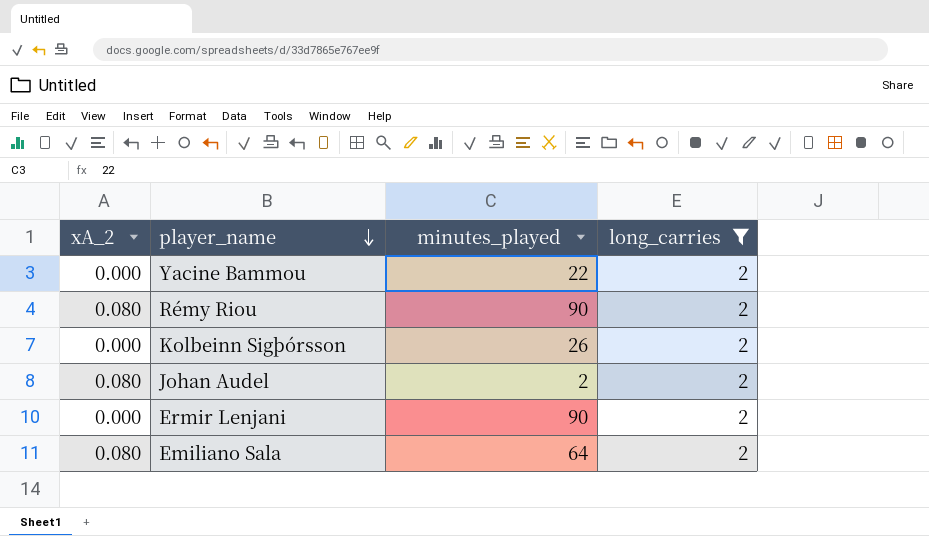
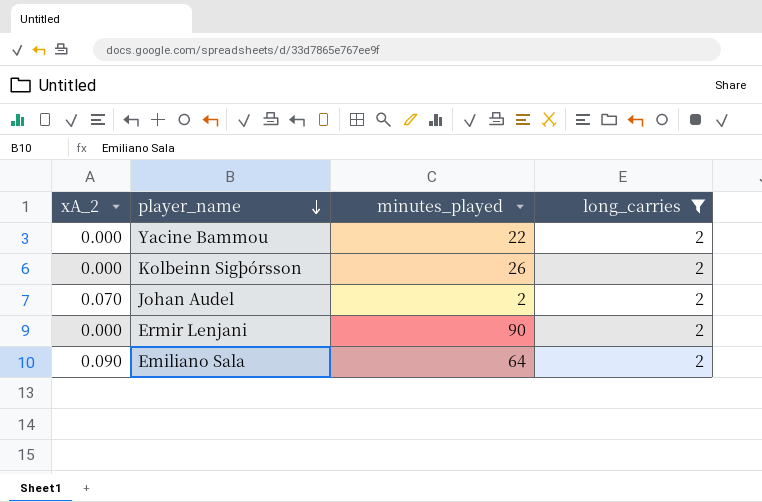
row Rémy Riou: 0.080 | 90 | 2 -> none
Johan Audel | xA_2: 0.080 -> 0.070
Emiliano Sala | xA_2: 0.080 -> 0.090

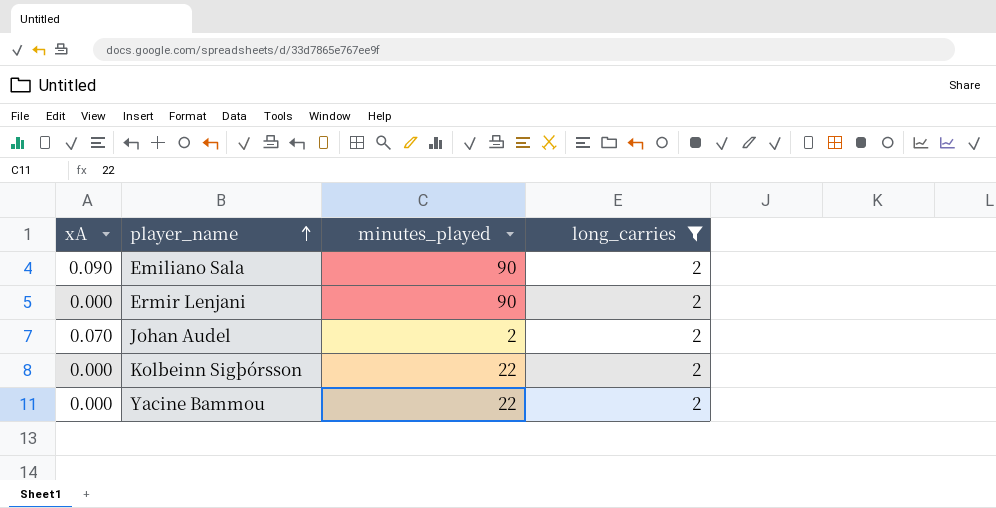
row order: player_name descending -> player_name ascending
column name: xA_2 -> xA
Emiliano Sala | minutes_played: 64 -> 90
Kolbeinn Sigþórsson | minutes_played: 26 -> 22

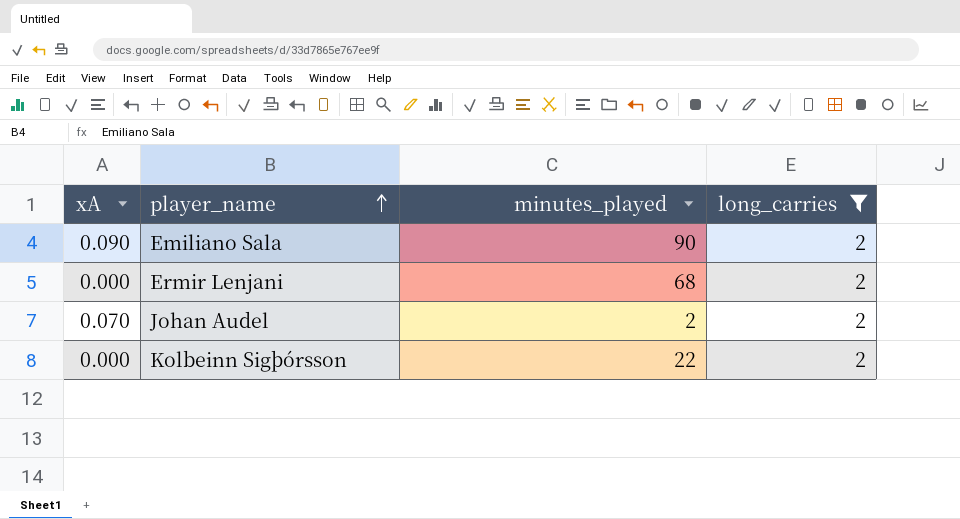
row Yacine Bammou: 0.000 | 22 | 2 -> none
Ermir Lenjani | minutes_played: 90 -> 68

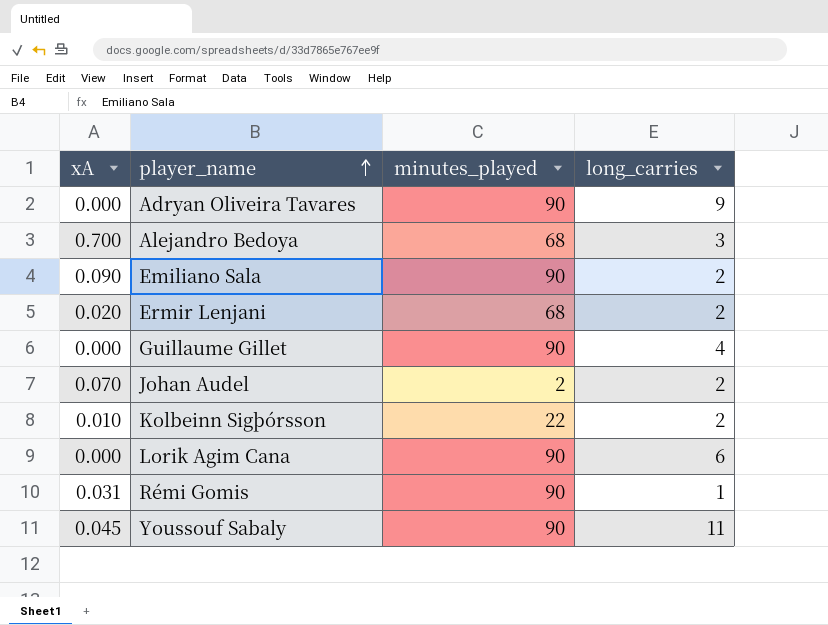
filter: long_carries = 2 -> none
Ermir Lenjani | xA: 0.000 -> 0.020
Kolbeinn Sigþórsson | xA: 0.000 -> 0.010

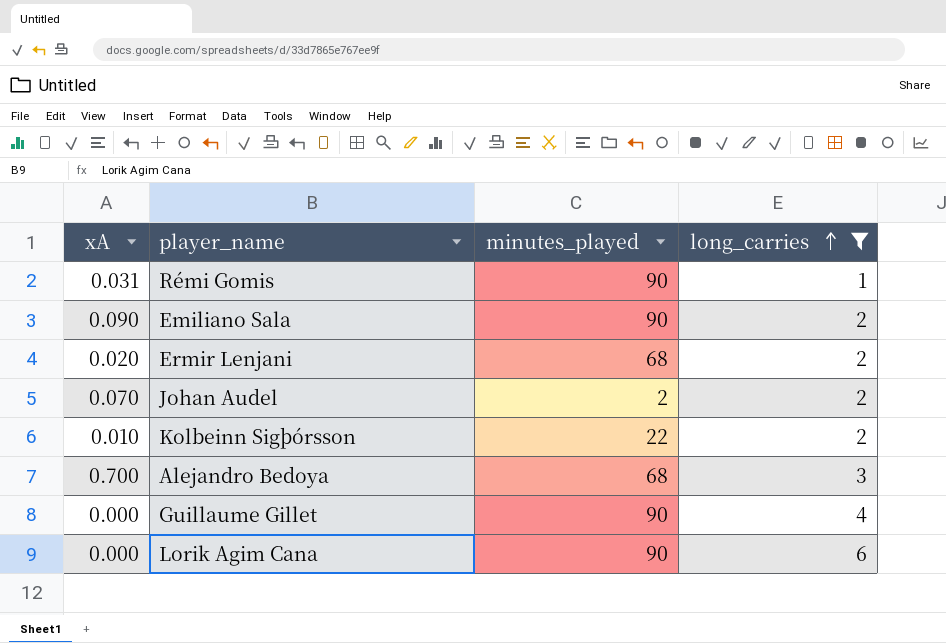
filter: none -> long_carries <= 6
row order: player_name ascending -> long_carries ascending

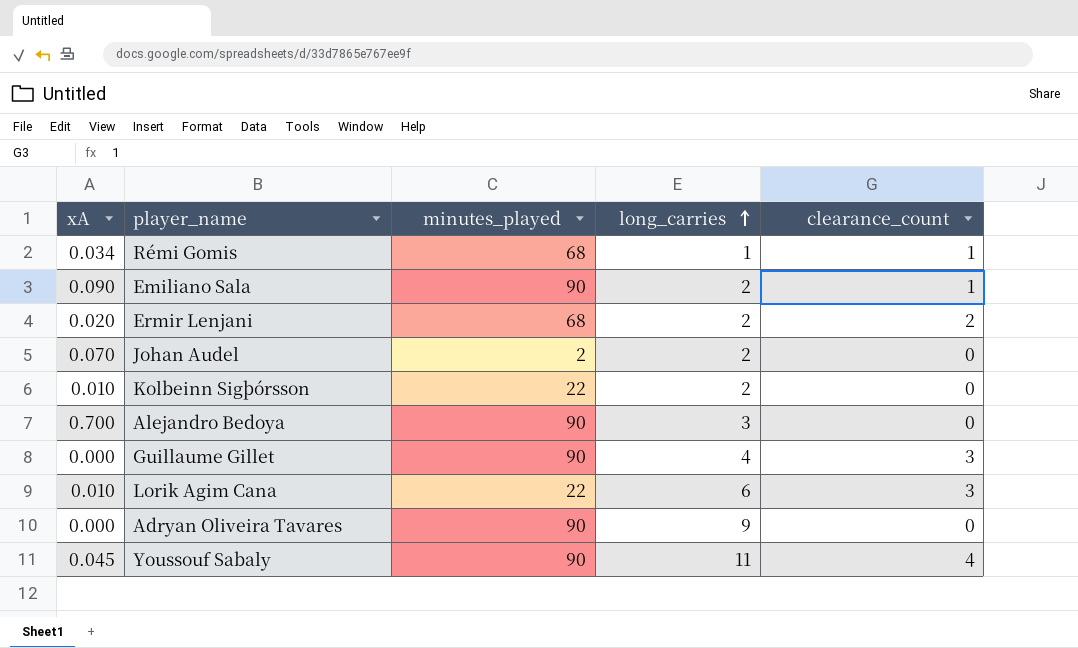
filter: long_carries <= 6 -> none
column clearance_count | position: none -> 5
Rémi Gomis | xA: 0.031 -> 0.034
Rémi Gomis | minutes_played: 90 -> 68
Alejandro Bedoya | minutes_played: 68 -> 90
Lorik Agim Cana | xA: 0.000 -> 0.010
Lorik Agim Cana | minutes_played: 90 -> 22

